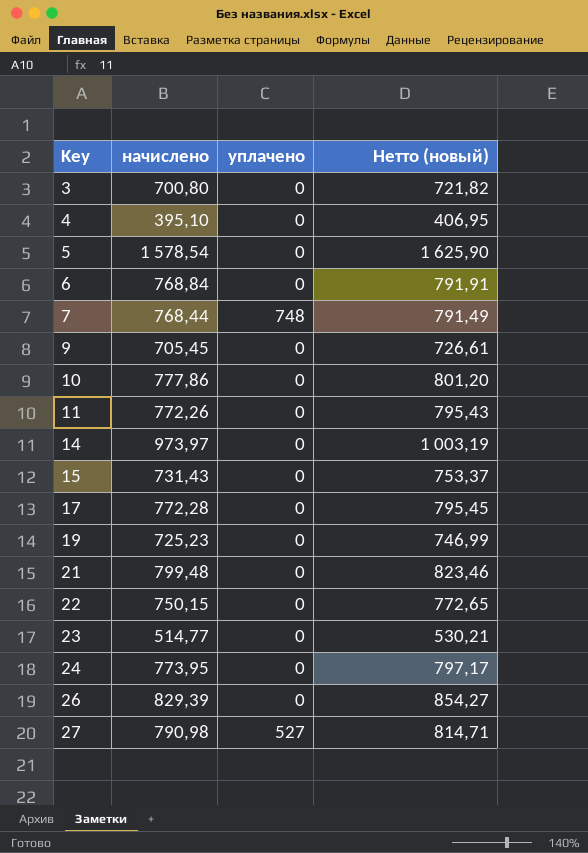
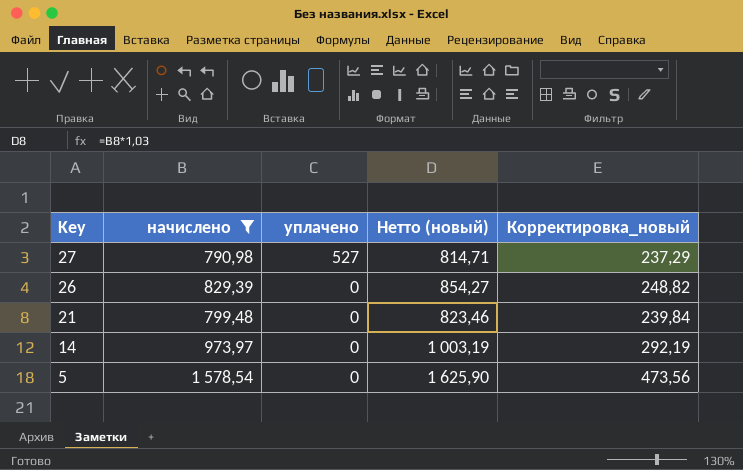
filter: none -> начислено >= 790,98
row order: Key ascending -> Key descending
column Корректировка_новый | formula: none -> [начислено] * 0,3

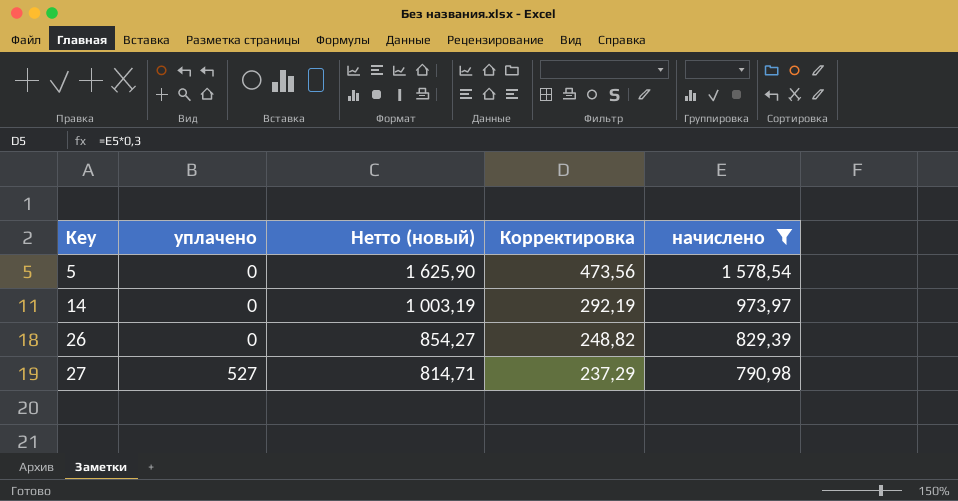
row order: Key descending -> Key ascending
column name: Корректировка_новый -> Корректировка
column начислено | position: 2 -> 5
row 21: 799,48 | 0 | 823,46 | 239,84 -> none

